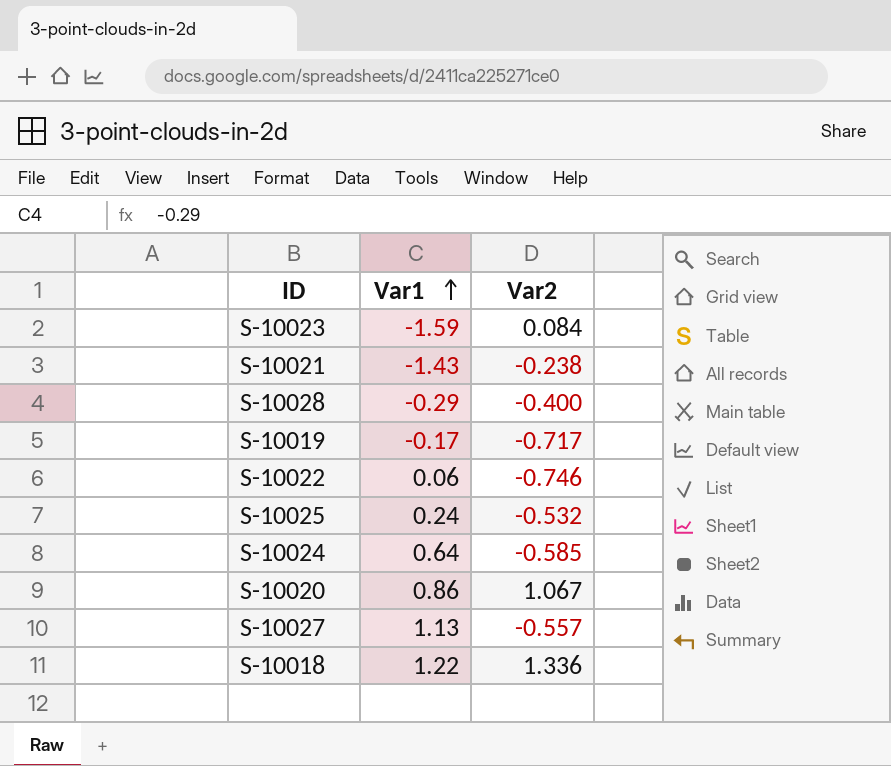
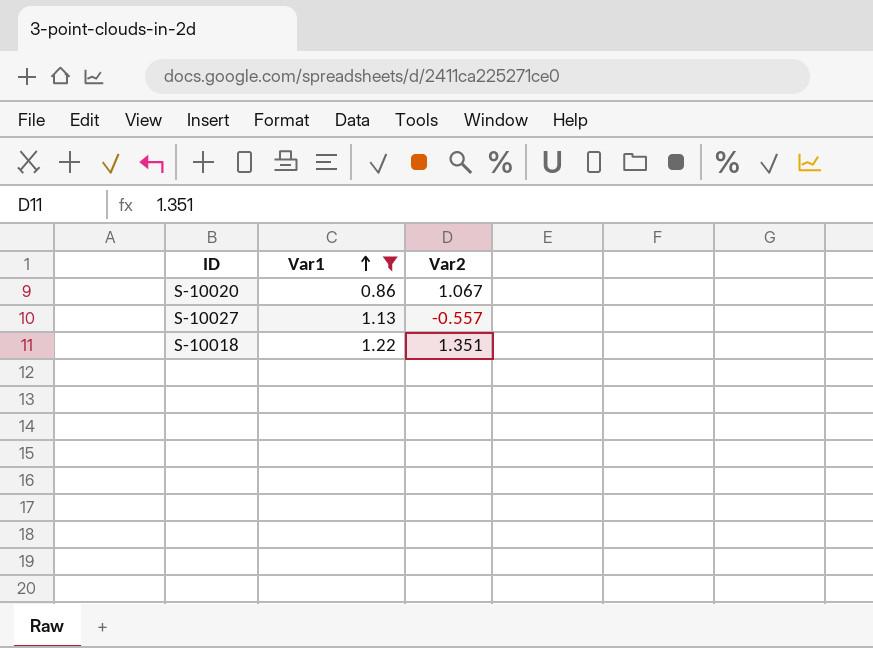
filter: none -> Var1 >= 0.86
S-10018 | Var2: 1.336 -> 1.351

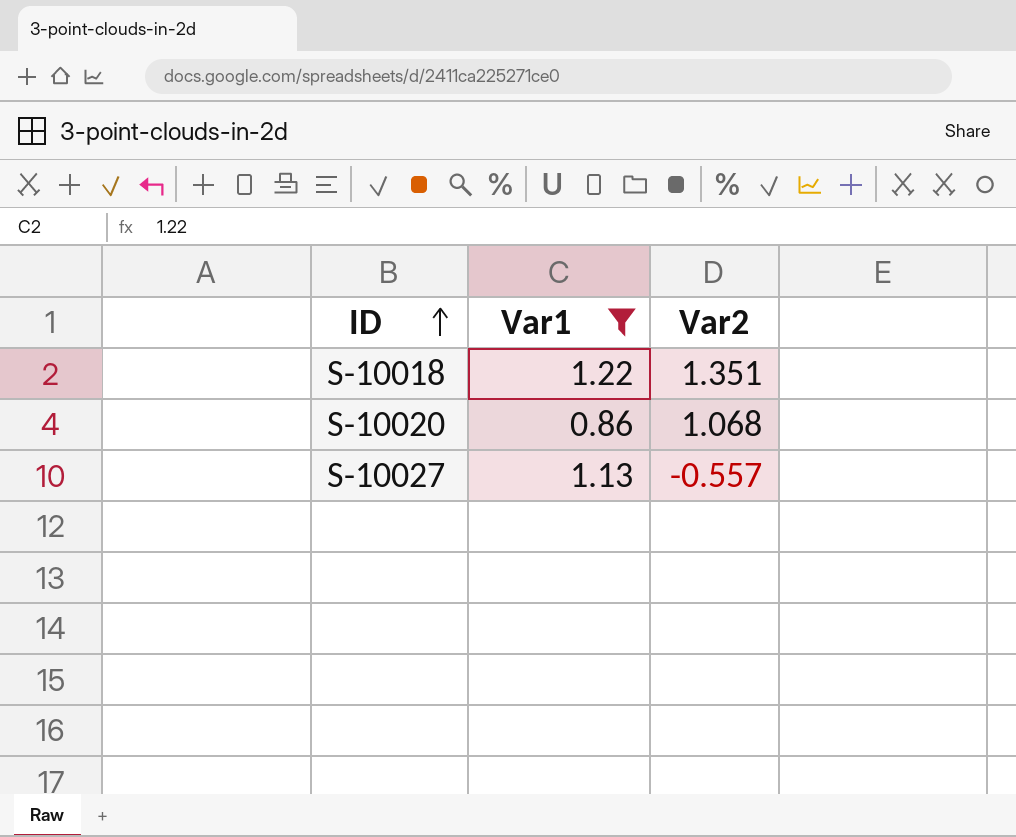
row order: Var1 ascending -> ID ascending
S-10020 | Var2: 1.067 -> 1.068

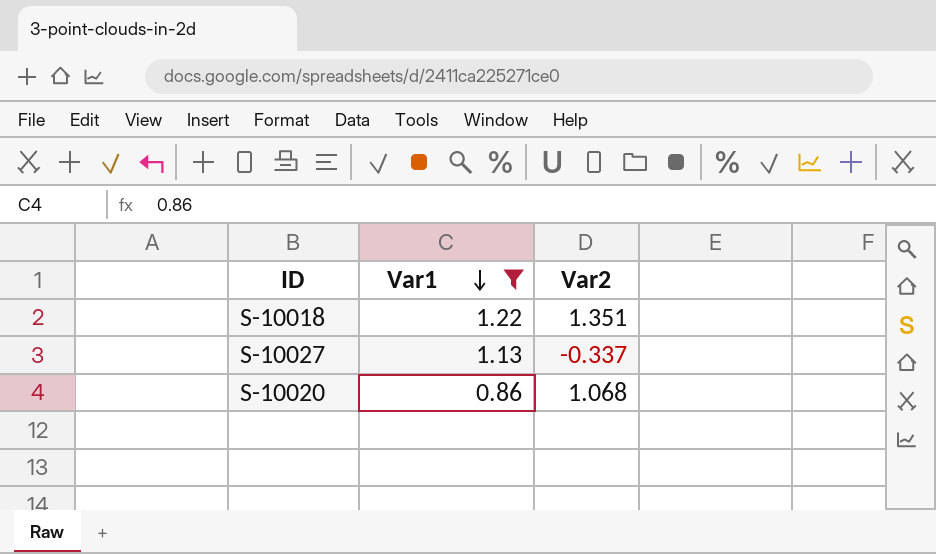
row order: ID ascending -> Var1 descending
S-10027 | Var2: -0.557 -> -0.337

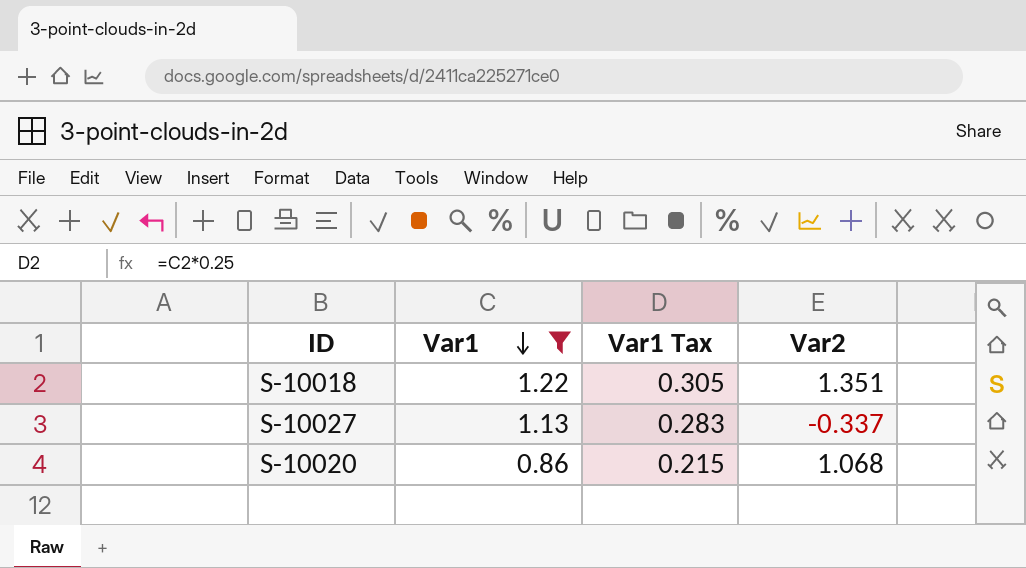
column Var1 Tax | formula: none -> [Var1] * 0.25

